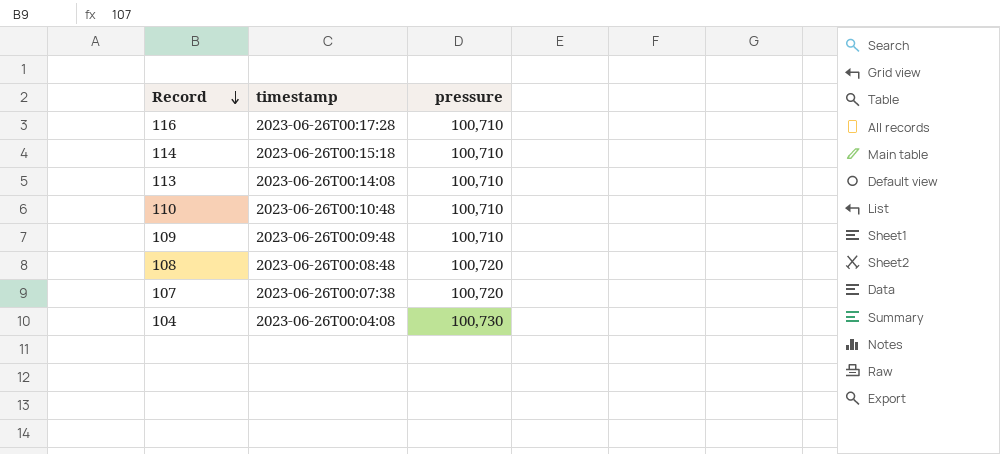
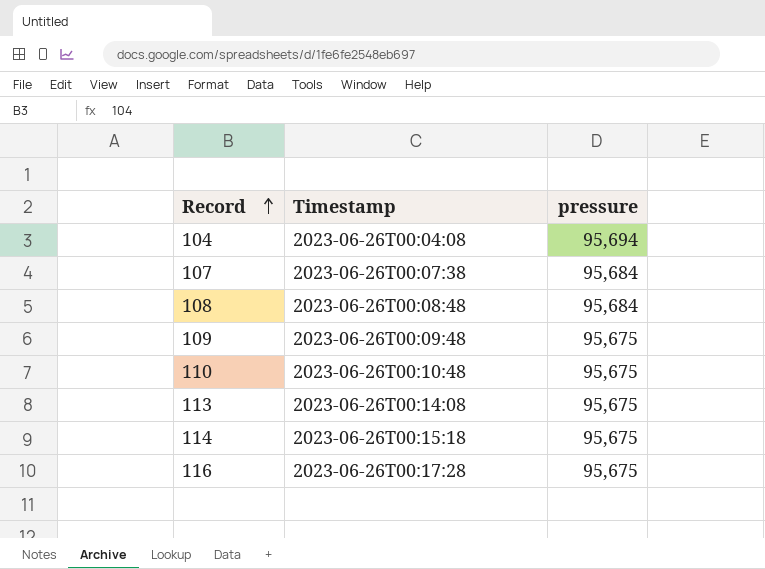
row order: Record descending -> Record ascending
column name: timestamp -> Timestamp
104 | pressure: 100,730 -> 95,694
107 | pressure: 100,720 -> 95,684
108 | pressure: 100,720 -> 95,684
109 | pressure: 100,710 -> 95,675
110 | pressure: 100,710 -> 95,675
113 | pressure: 100,710 -> 95,675
114 | pressure: 100,710 -> 95,675
116 | pressure: 100,710 -> 95,675

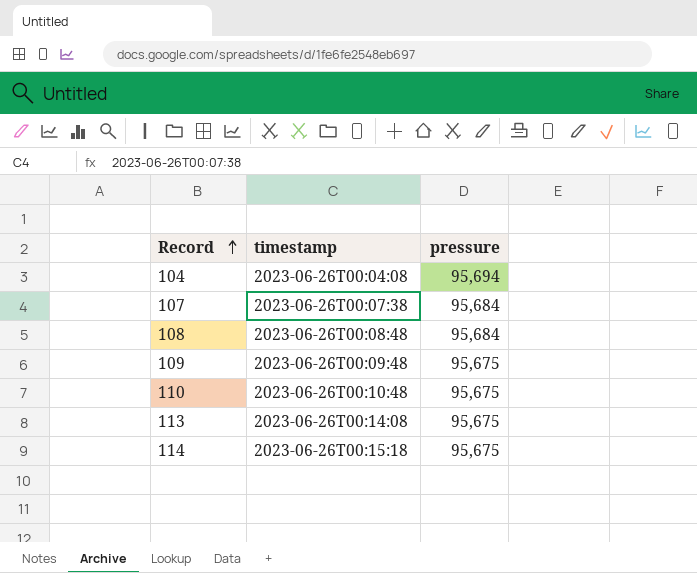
column name: Timestamp -> timestamp
row 116: 2023-06-26T00:17:28 | 95,675 -> none

